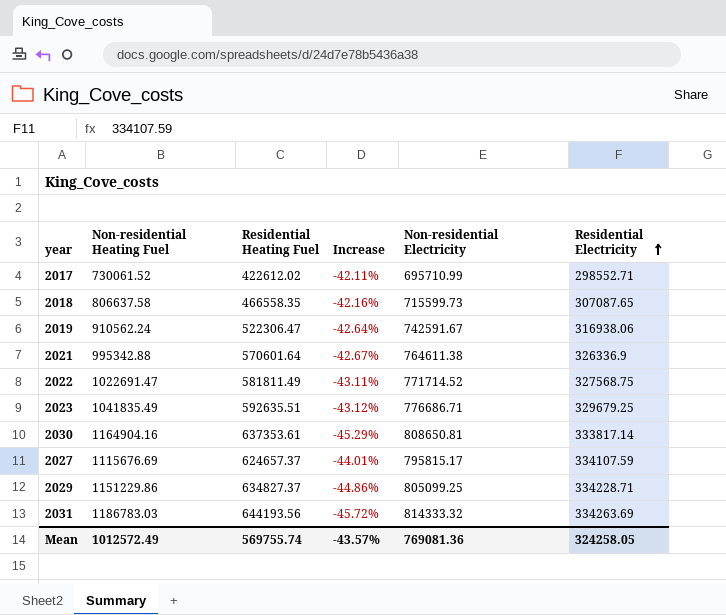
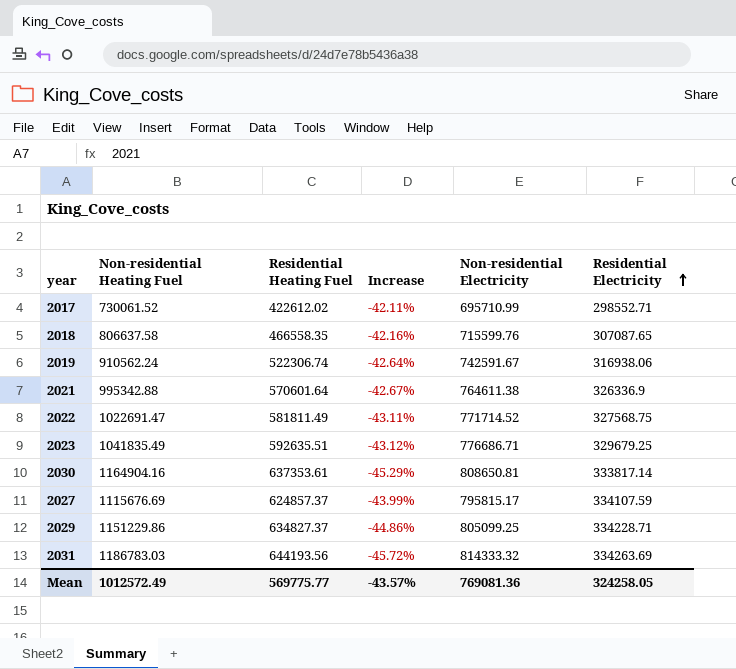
2018 | Non-residential Electricity: 715599.73 -> 715599.76
2019 | Residential Heating Fuel: 522306.47 -> 522306.74
2027 | Residential Heating Fuel: 624657.37 -> 624857.37
2027 | Increase: -44.01% -> -43.99%
Mean | Residential Heating Fuel: 569755.74 -> 569775.77

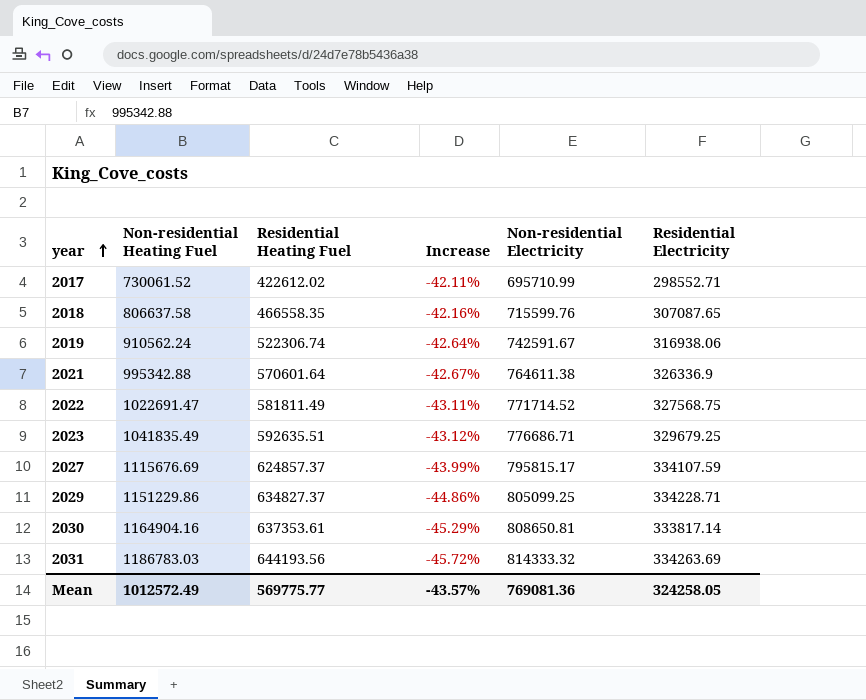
row order: Residential Electricity ascending -> year ascending

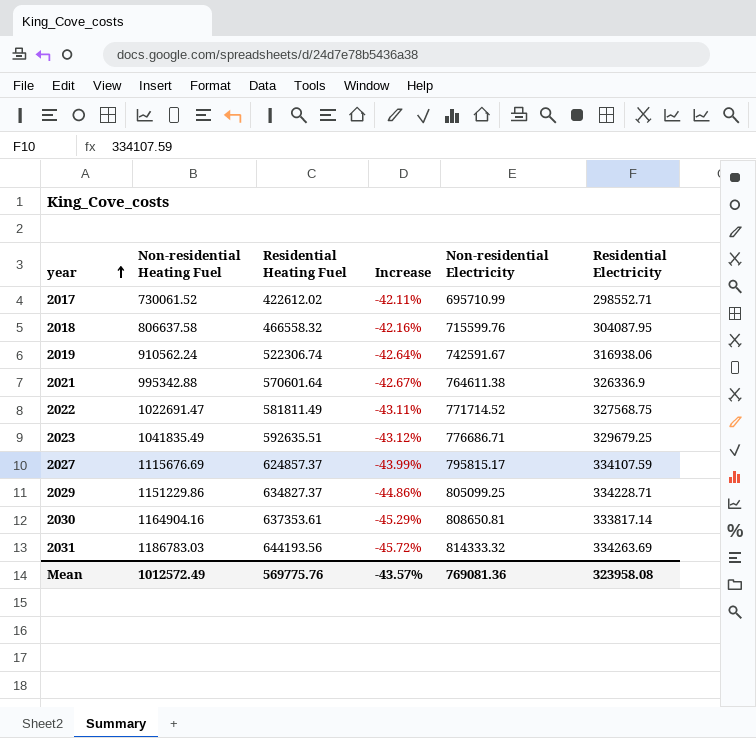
2018 | Residential Heating Fuel: 466558.35 -> 466558.32
2018 | Residential Electricity: 307087.65 -> 304087.95
Mean | Residential Heating Fuel: 569775.77 -> 569775.76
Mean | Residential Electricity: 324258.05 -> 323958.08

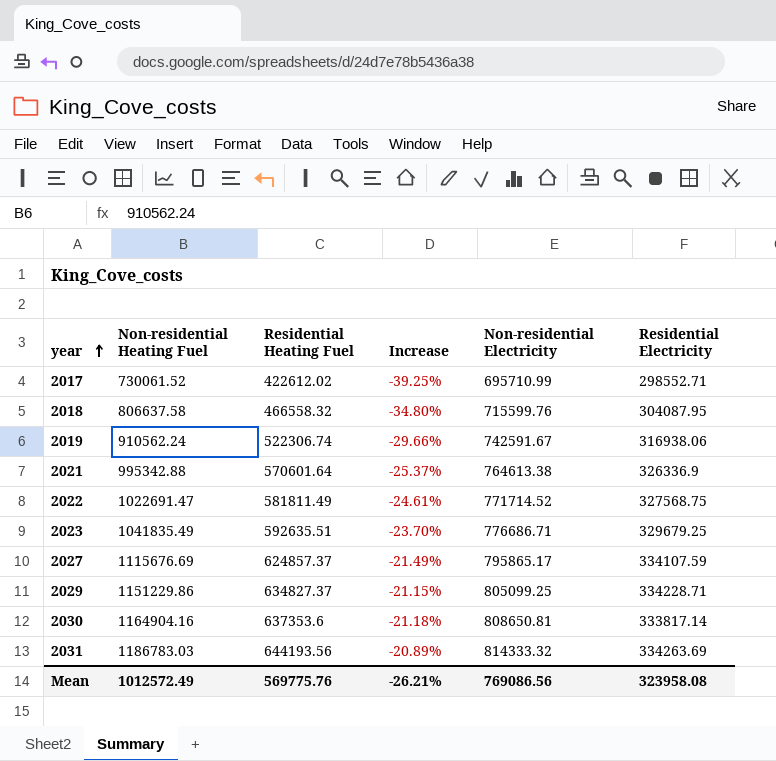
column Increase | formula: ([Residential Heating Fuel] - [Non-residential Heating Fuel]) / [Non-residential Heating Fuel] -> ([Residential Heating Fuel] - [Non-residential Electricity]) / [Non-residential Electricity]
2021 | Non-residential Electricity: 764611.38 -> 764613.38
2027 | Non-residential Electricity: 795815.17 -> 795865.17
2030 | Residential Heating Fuel: 637353.61 -> 637353.6
Mean | Increase: -43.57% -> -26.21%
Mean | Non-residential Electricity: 769081.36 -> 769086.56

